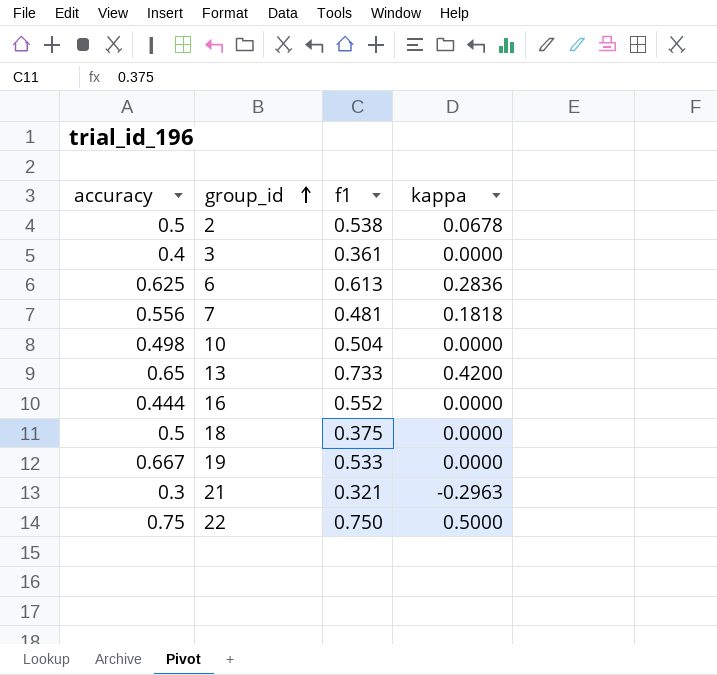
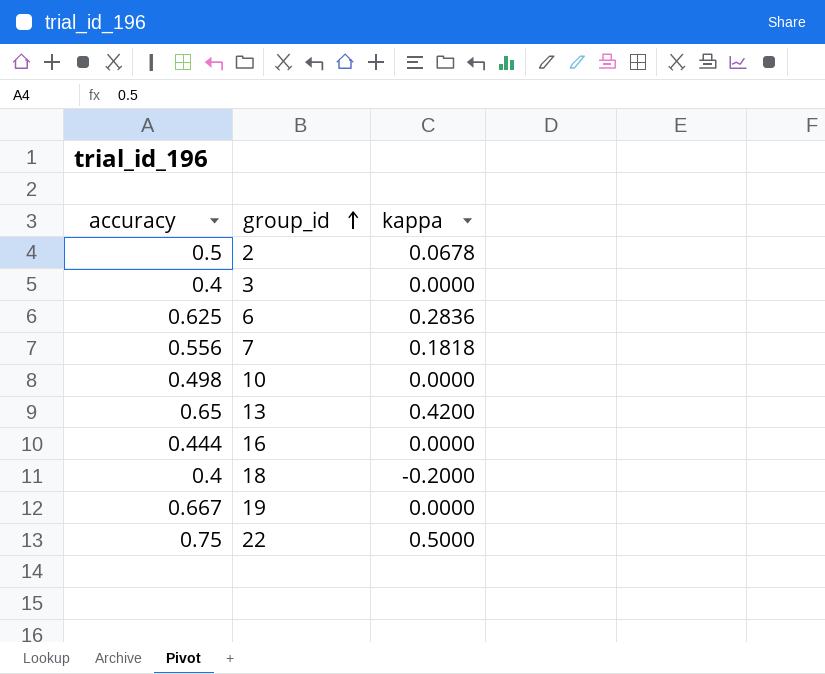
column f1 | position: 3 -> none
row 21: 0.3 | 0.321 | -0.2963 -> none
18 | accuracy: 0.5 -> 0.4
18 | kappa: 0.0000 -> -0.2000

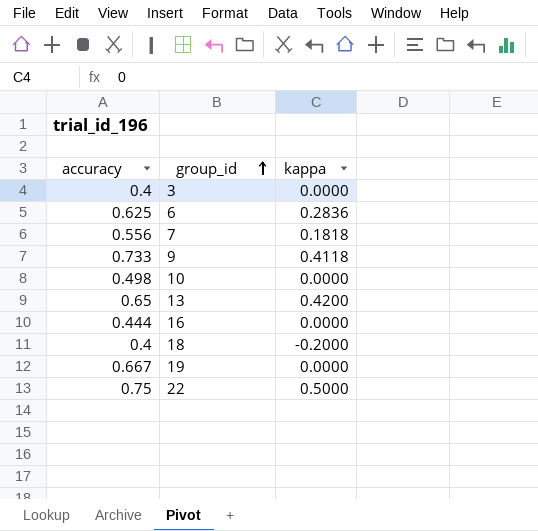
row 2: 0.5 | 0.0678 -> none
row 9: none -> 0.733 | 0.4118

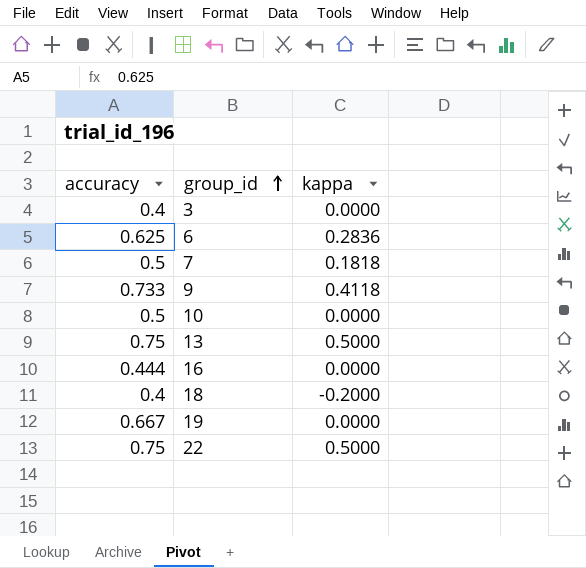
7 | accuracy: 0.556 -> 0.5
10 | accuracy: 0.498 -> 0.5
13 | accuracy: 0.65 -> 0.75
13 | kappa: 0.4200 -> 0.5000

